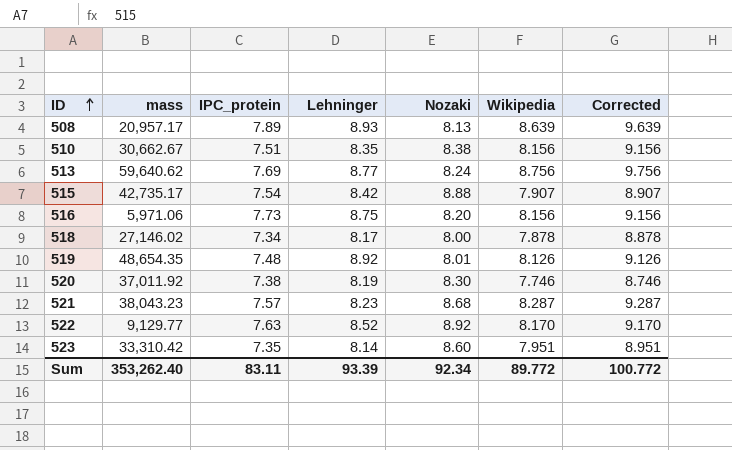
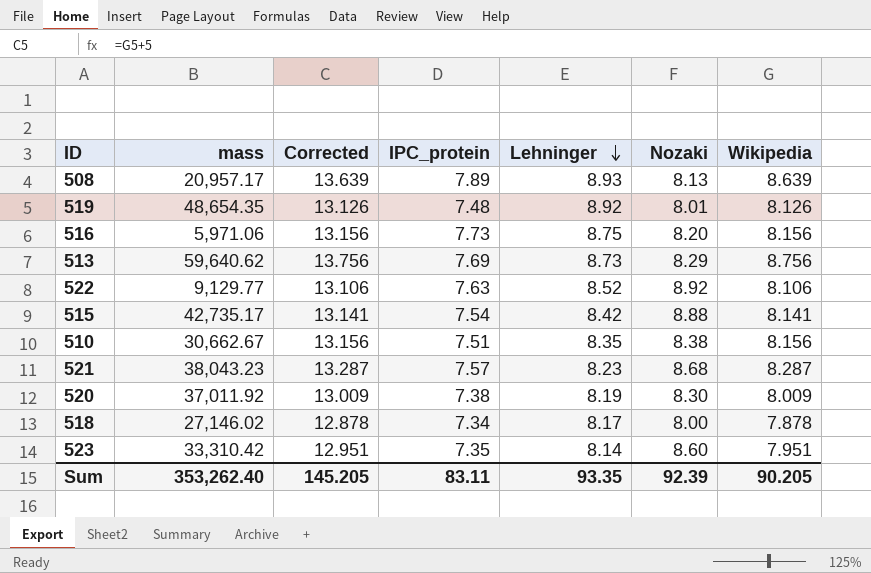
row order: ID ascending -> Lehninger descending
column Corrected | formula: [Wikipedia] + 1 -> [Wikipedia] + 5
column Corrected | position: 7 -> 3
513 | Lehninger: 8.77 -> 8.73
513 | Nozaki: 8.24 -> 8.29
522 | Wikipedia: 8.170 -> 8.106
515 | Wikipedia: 7.907 -> 8.141
520 | Wikipedia: 7.746 -> 8.009
Sum | Corrected: 100.772 -> 145.205
Sum | Lehninger: 93.39 -> 93.35
Sum | Nozaki: 92.34 -> 92.39
Sum | Wikipedia: 89.772 -> 90.205

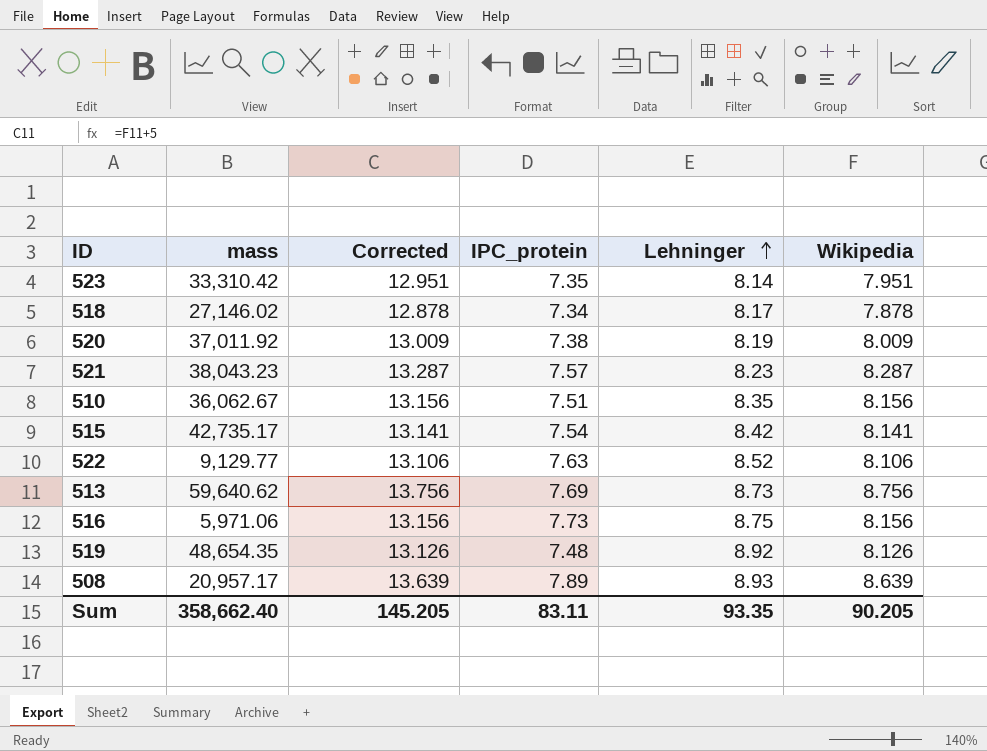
row order: Lehninger descending -> Lehninger ascending
column Nozaki | position: 6 -> none
510 | mass: 30,662.67 -> 36,062.67
Sum | mass: 353,262.40 -> 358,662.40

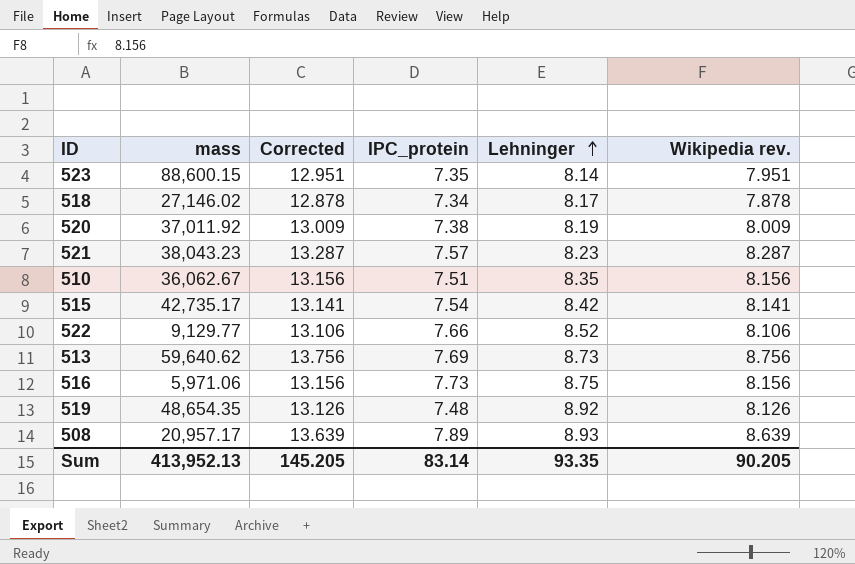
column name: Wikipedia -> Wikipedia rev.
523 | mass: 33,310.42 -> 88,600.15
522 | IPC_protein: 7.63 -> 7.66
Sum | mass: 358,662.40 -> 413,952.13
Sum | IPC_protein: 83.11 -> 83.14

